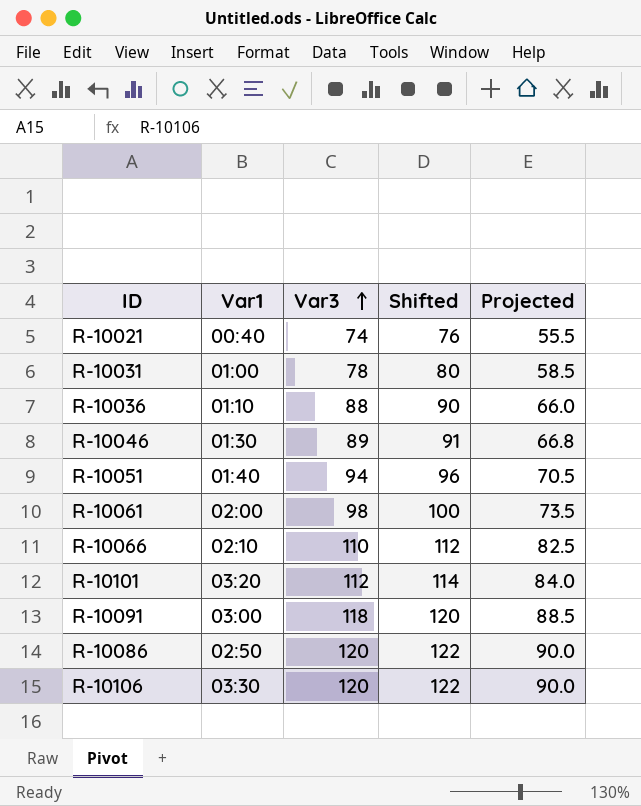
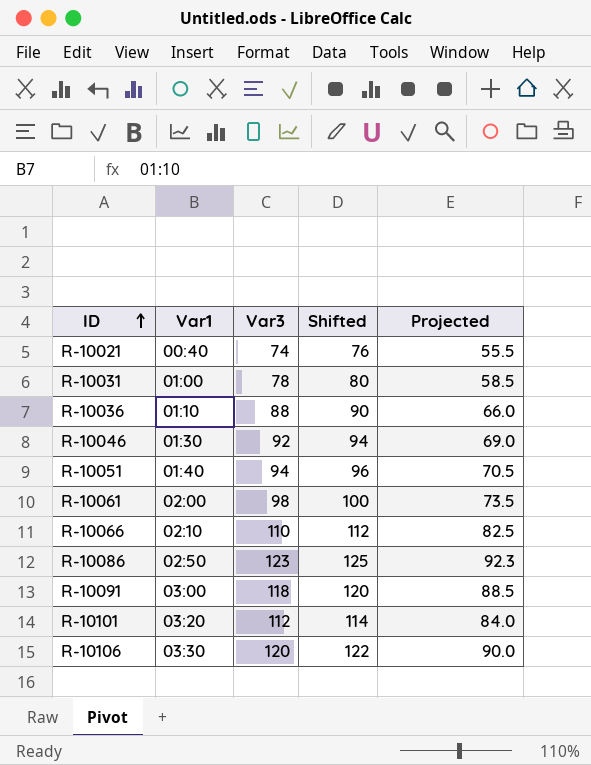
row order: Var3 ascending -> ID ascending
R-10046 | Var3: 89 -> 92
R-10046 | Shifted: 91 -> 94
R-10046 | Projected: 66.8 -> 69.0
R-10086 | Var3: 120 -> 123
R-10086 | Shifted: 122 -> 125
R-10086 | Projected: 90.0 -> 92.3

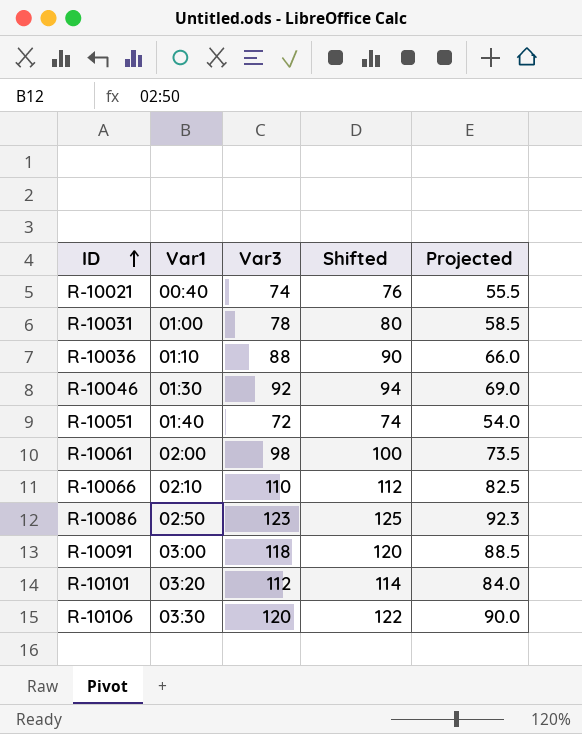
R-10051 | Var3: 94 -> 72
R-10051 | Shifted: 96 -> 74
R-10051 | Projected: 70.5 -> 54.0

